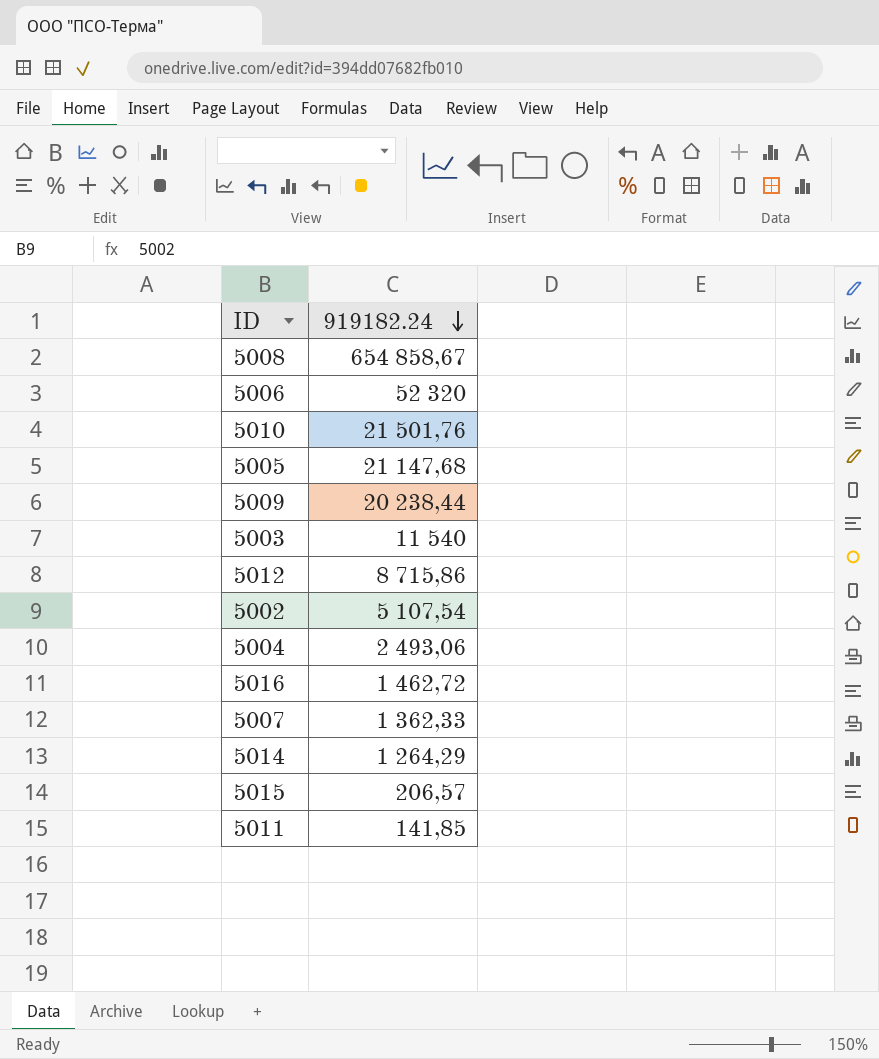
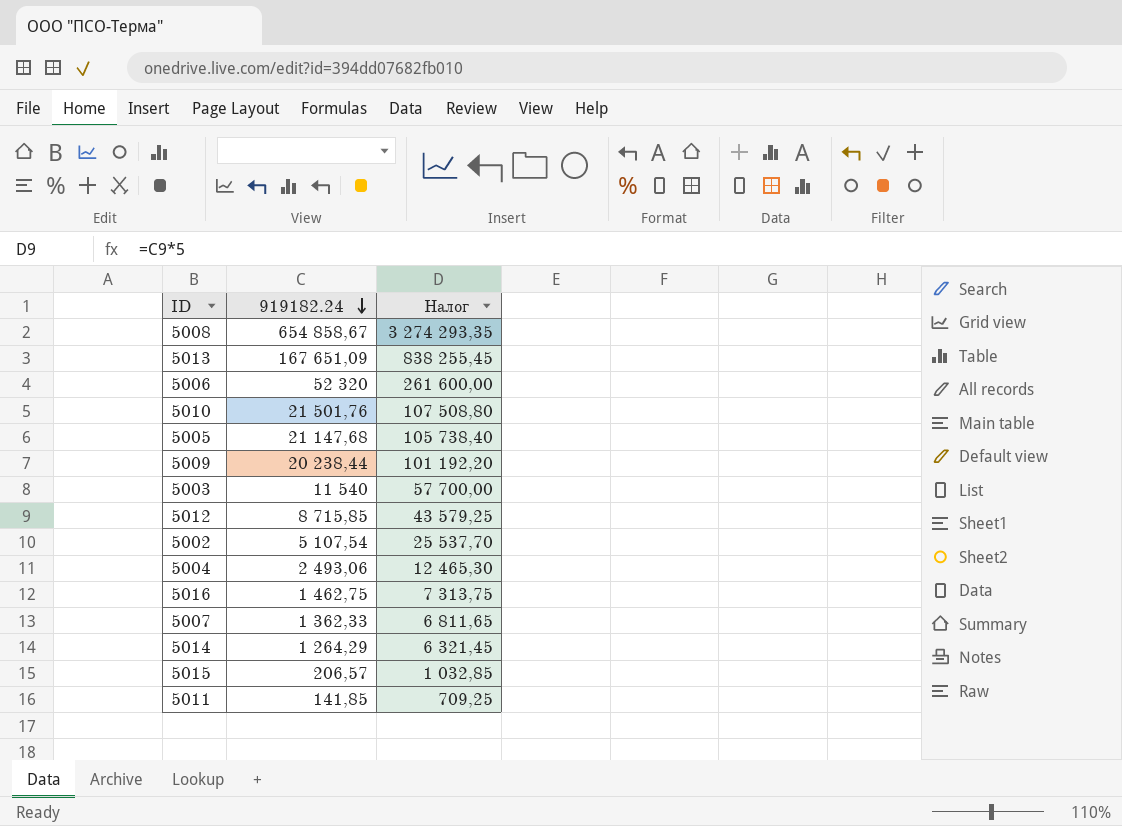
column Налог | formula: none -> [919182.24] * 5
row 5013: none -> 167 651,09 | 838 255,45
5012 | 919182.24: 8 715,86 -> 8 715,85
5016 | 919182.24: 1 462,72 -> 1 462,75

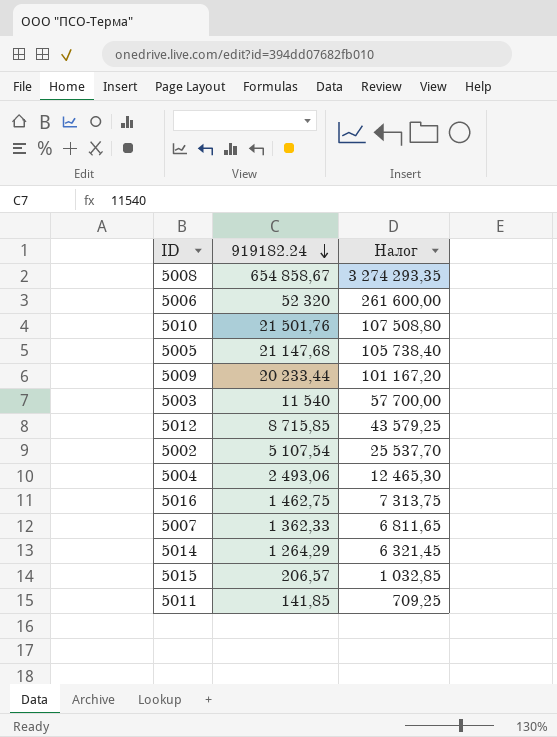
row 5013: 167 651,09 | 838 255,45 -> none
5009 | 919182.24: 20 238,44 -> 20 233,44
5009 | Налог: 101 192,20 -> 101 167,20

